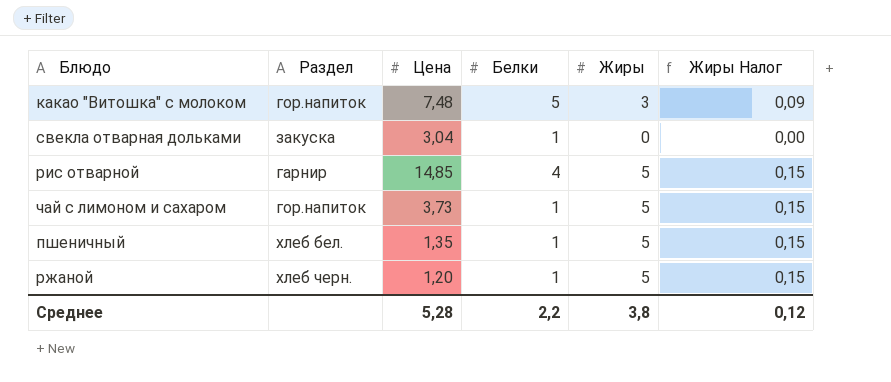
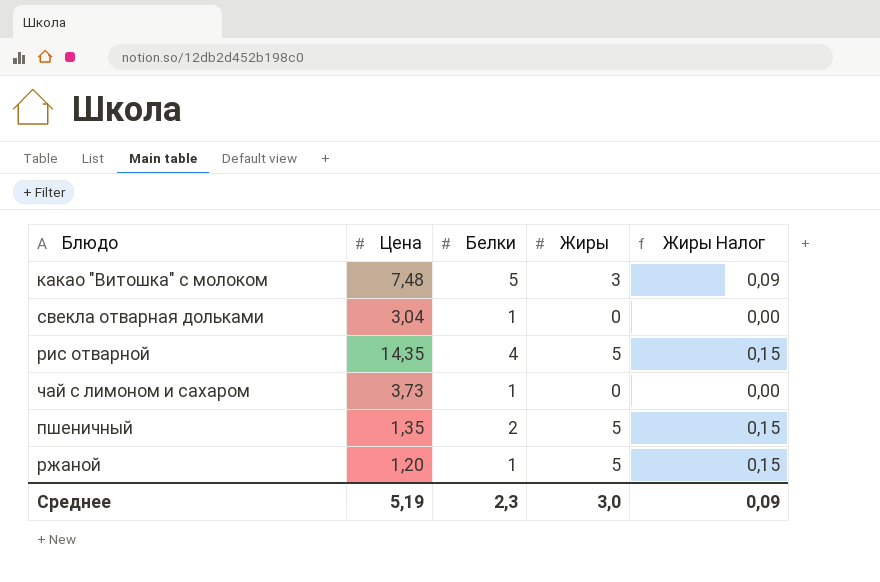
column Раздел | position: 2 -> none
рис отварной | Цена: 14,85 -> 14,35
чай с лимоном и сахаром | Жиры: 5 -> 0
чай с лимоном и сахаром | Жиры Налог: 0,15 -> 0,00
пшеничный | Белки: 1 -> 2
Среднее | Цена: 5,28 -> 5,19
Среднее | Белки: 2,2 -> 2,3
Среднее | Жиры: 3,8 -> 3,0
Среднее | Жиры Налог: 0,12 -> 0,09

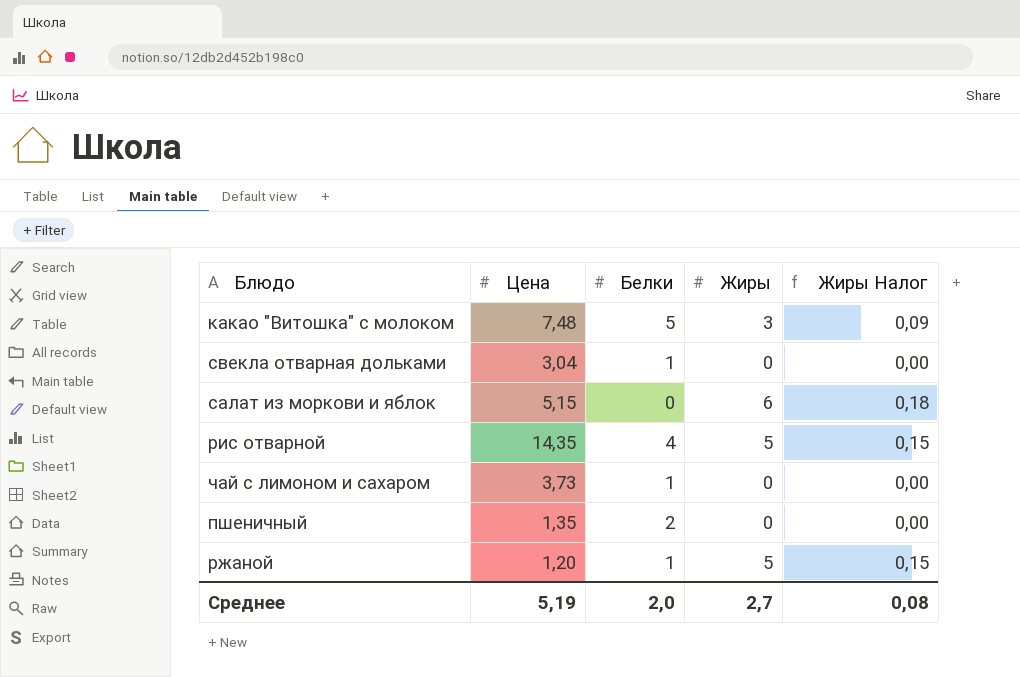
row салат из моркови и яблок: none -> 5,15 | 0 | 6 | 0,18
пшеничный | Жиры: 5 -> 0
пшеничный | Жиры Налог: 0,15 -> 0,00
Среднее | Белки: 2,3 -> 2,0
Среднее | Жиры: 3,0 -> 2,7
Среднее | Жиры Налог: 0,09 -> 0,08

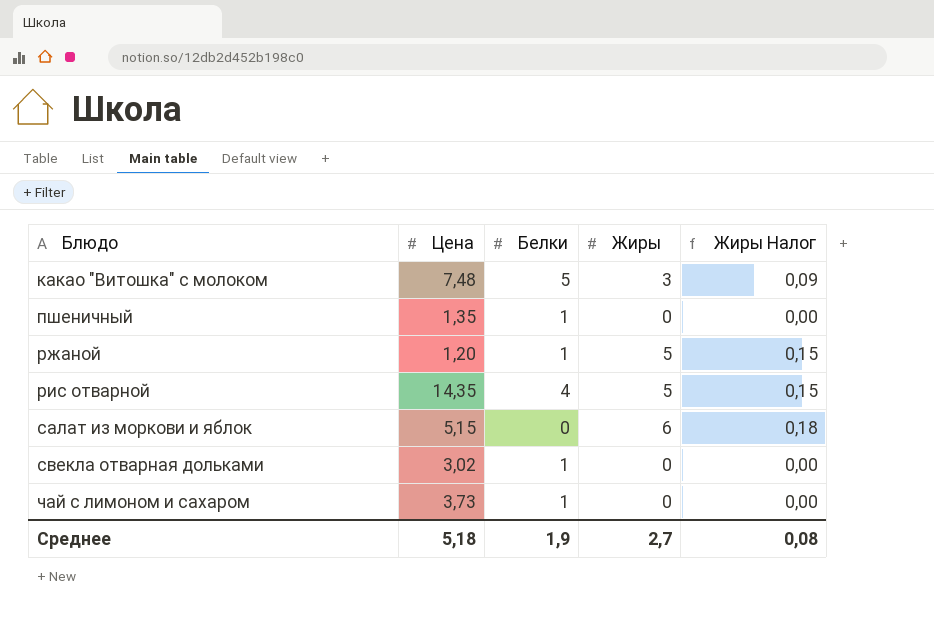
row order: none -> Блюдо ascending
пшеничный | Белки: 2 -> 1
свекла отварная дольками | Цена: 3,04 -> 3,02
Среднее | Цена: 5,19 -> 5,18
Среднее | Белки: 2,0 -> 1,9

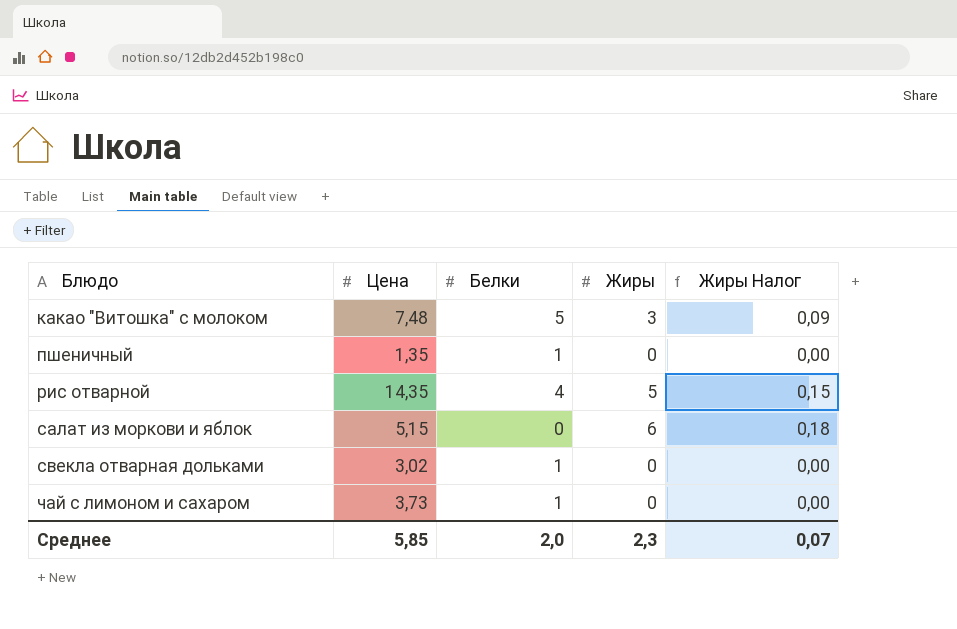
row ржаной: 1,20 | 1 | 5 | 0,15 -> none
Среднее | Цена: 5,18 -> 5,85
Среднее | Белки: 1,9 -> 2,0
Среднее | Жиры: 2,7 -> 2,3
Среднее | Жиры Налог: 0,08 -> 0,07

